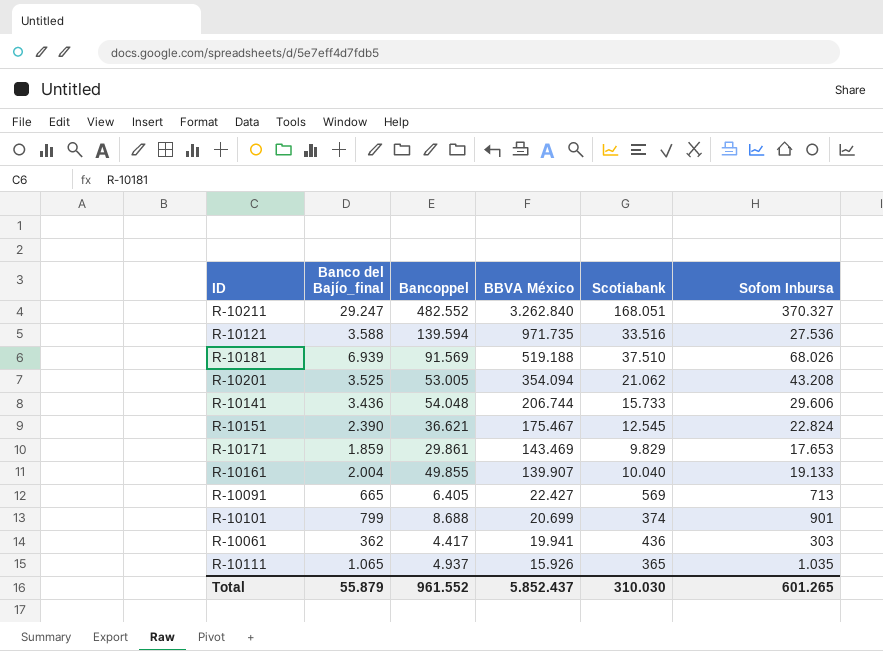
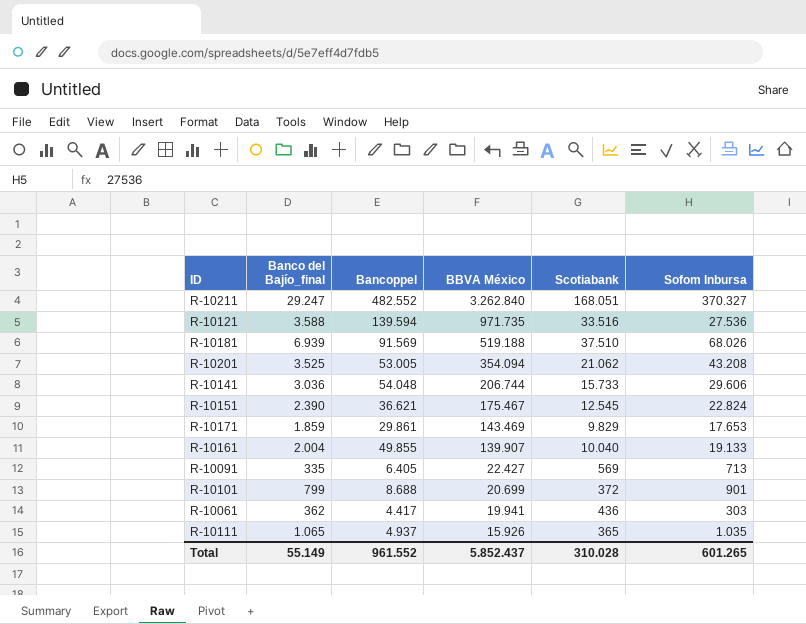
R-10141 | Banco del Bajío_final: 3.436 -> 3.036
R-10091 | Banco del Bajío_final: 665 -> 335
R-10101 | Scotiabank: 374 -> 372
Total | Banco del Bajío_final: 55.879 -> 55.149
Total | Scotiabank: 310.030 -> 310.028

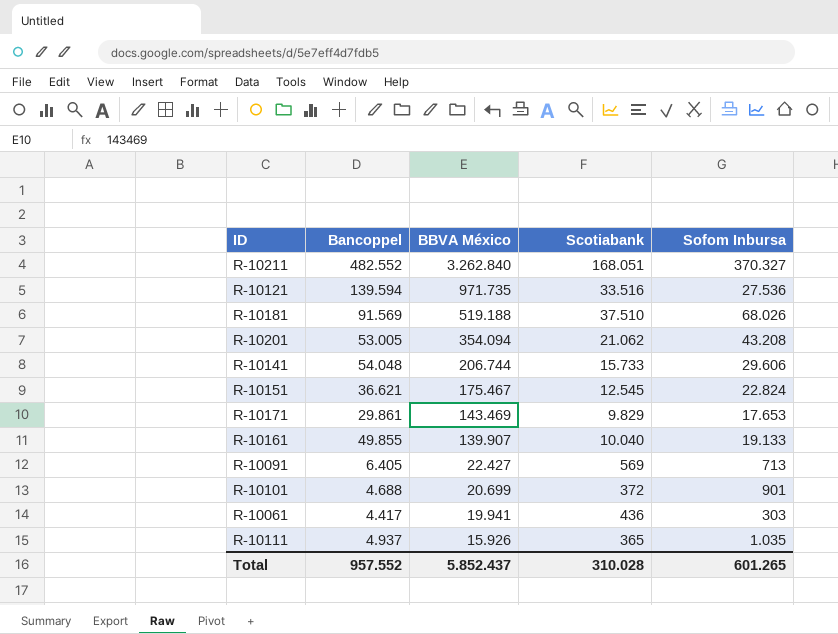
column Banco del Bajío_final | position: 2 -> none
R-10101 | Bancoppel: 8.688 -> 4.688
Total | Bancoppel: 961.552 -> 957.552

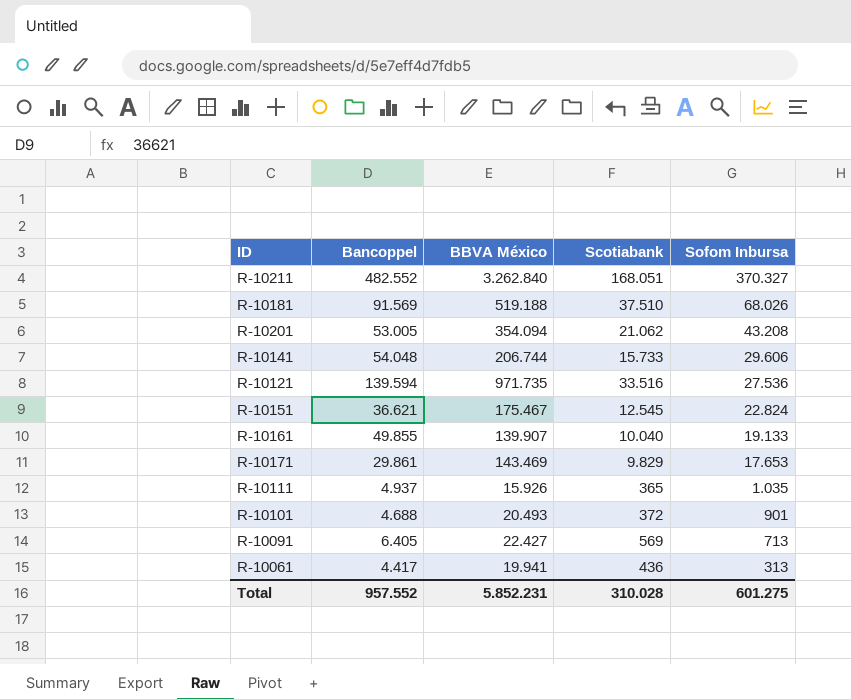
row order: BBVA México descending -> Sofom Inbursa descending
R-10101 | BBVA México: 20.699 -> 20.493
R-10061 | Sofom Inbursa: 303 -> 313
Total | BBVA México: 5.852.437 -> 5.852.231
Total | Sofom Inbursa: 601.265 -> 601.275

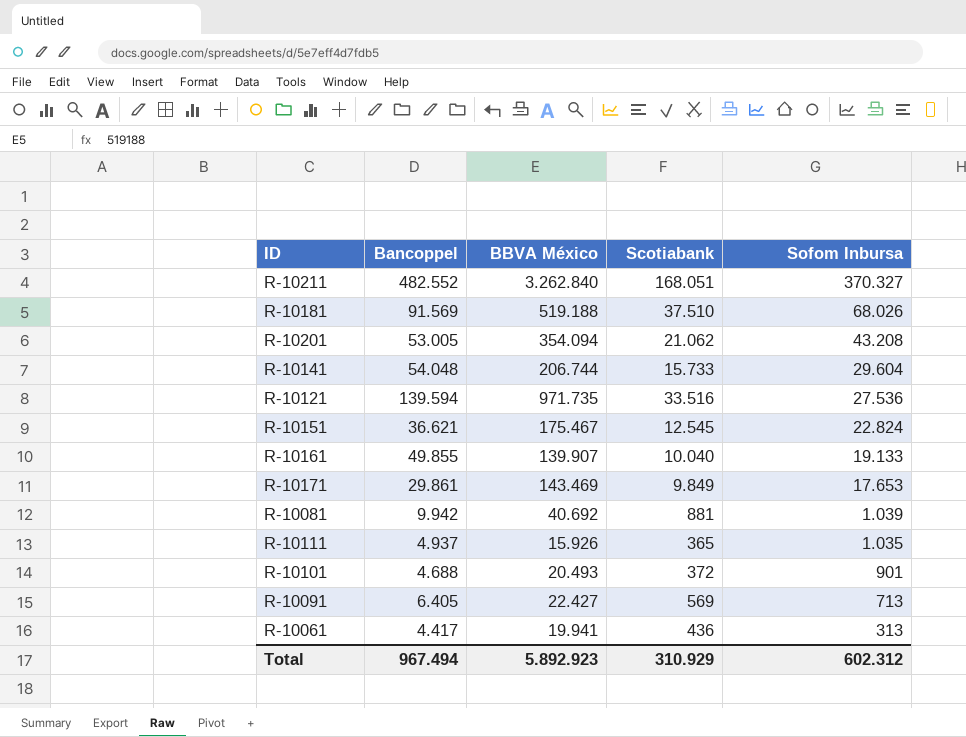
R-10141 | Sofom Inbursa: 29.606 -> 29.604
R-10171 | Scotiabank: 9.829 -> 9.849
row R-10081: none -> 9.942 | 40.692 | 881 | 1.039
Total | Bancoppel: 957.552 -> 967.494
Total | BBVA México: 5.852.231 -> 5.892.923
Total | Scotiabank: 310.028 -> 310.929
Total | Sofom Inbursa: 601.275 -> 602.312

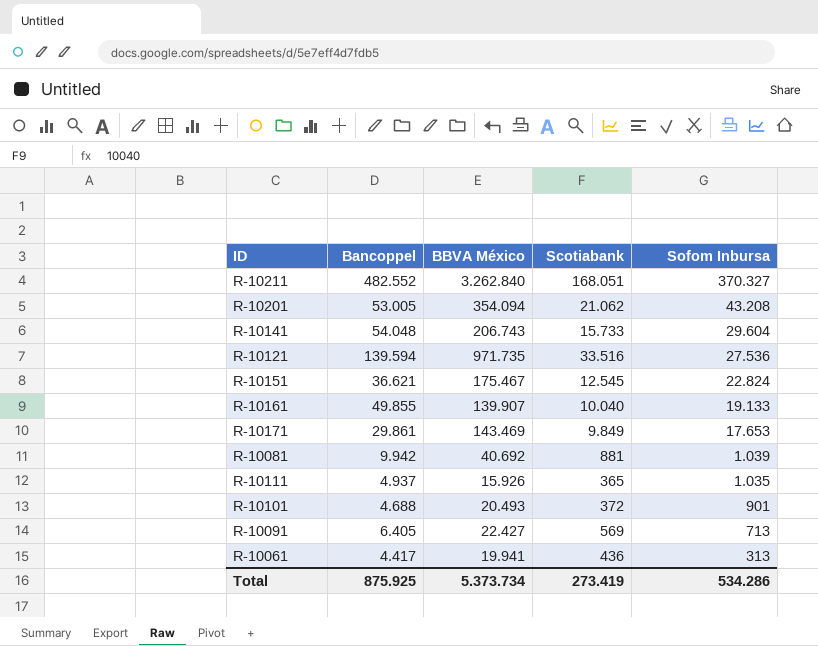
row R-10181: 91.569 | 519.188 | 37.510 | 68.026 -> none
R-10141 | BBVA México: 206.744 -> 206.743
Total | Bancoppel: 967.494 -> 875.925
Total | BBVA México: 5.892.923 -> 5.373.734
Total | Scotiabank: 310.929 -> 273.419
Total | Sofom Inbursa: 602.312 -> 534.286

